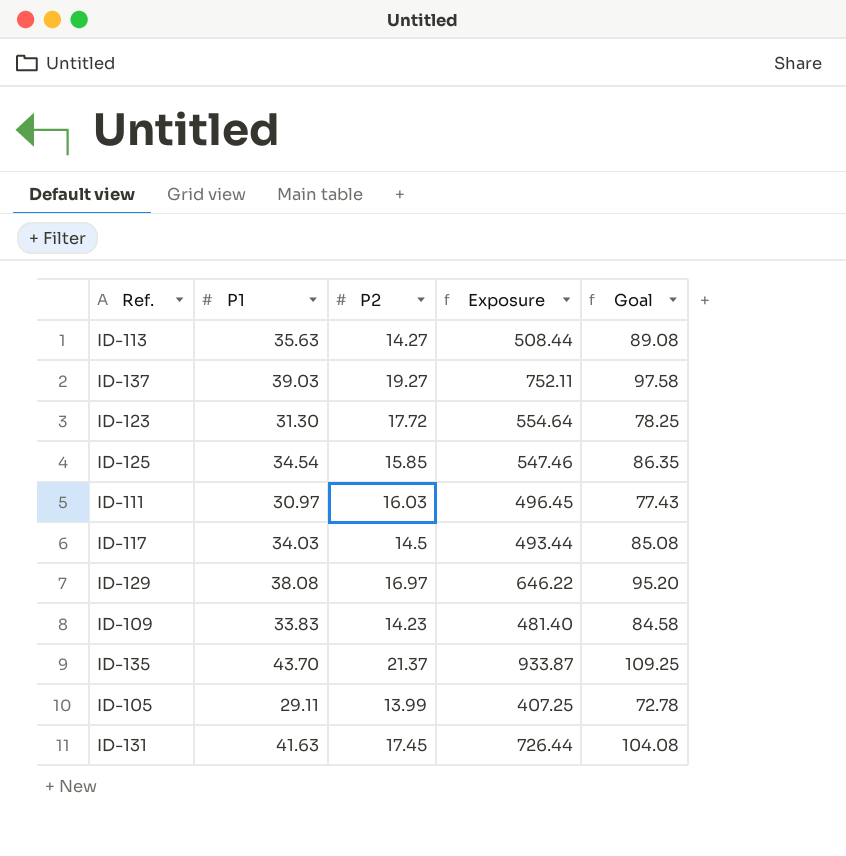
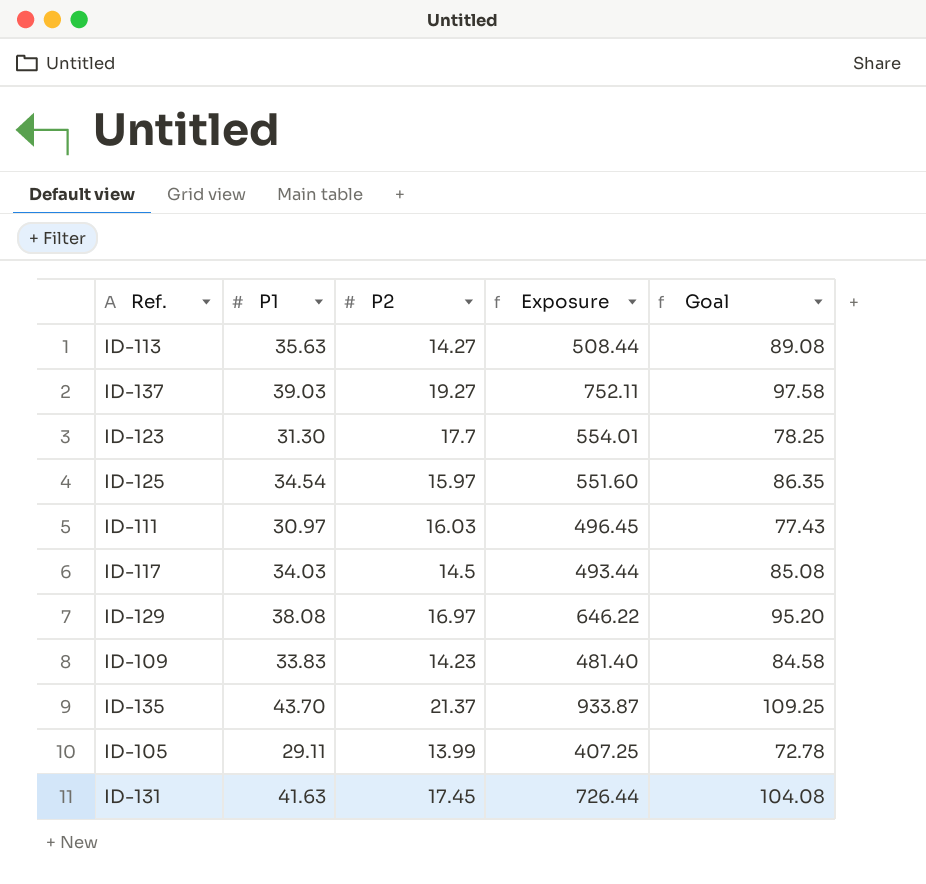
ID-123 | P2: 17.72 -> 17.7
ID-123 | Exposure: 554.64 -> 554.01
ID-125 | P2: 15.85 -> 15.97
ID-125 | Exposure: 547.46 -> 551.60

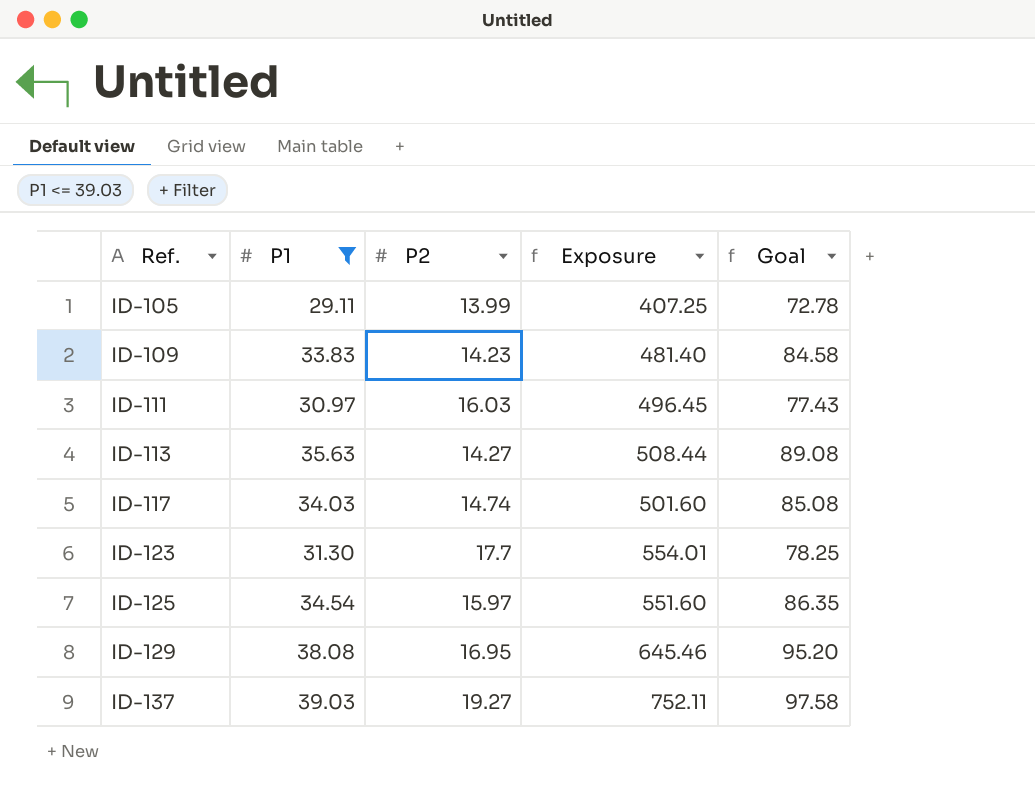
filter: none -> P1 <= 39.03
row order: none -> Ref. ascending
ID-117 | P2: 14.5 -> 14.74
ID-117 | Exposure: 493.44 -> 501.60
ID-129 | P2: 16.97 -> 16.95
ID-129 | Exposure: 646.22 -> 645.46

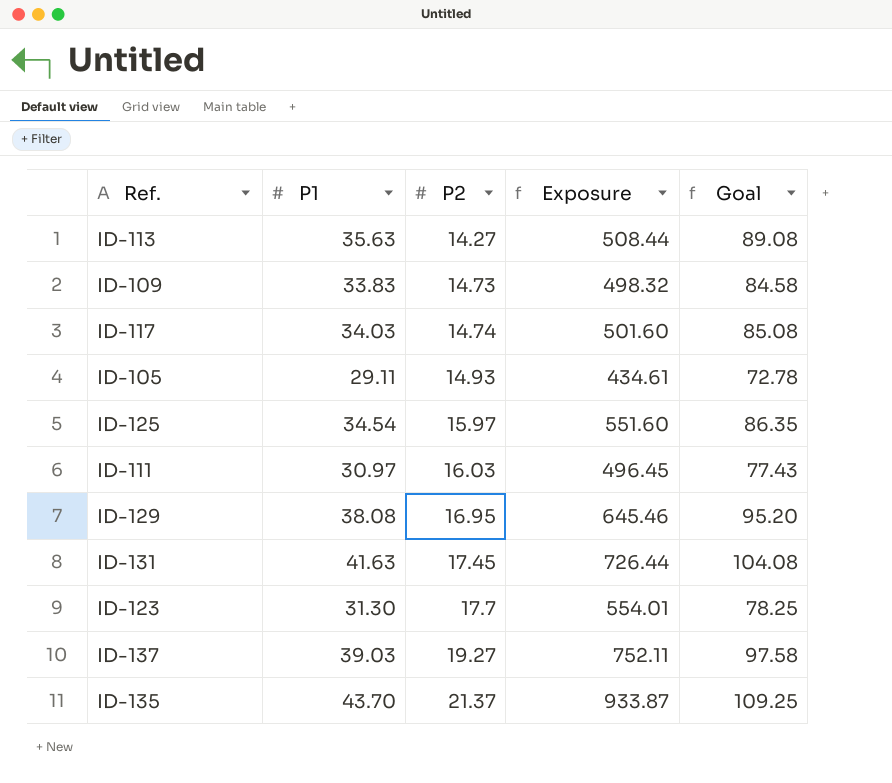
filter: P1 <= 39.03 -> none
row order: Ref. ascending -> P2 ascending
ID-109 | P2: 14.23 -> 14.73
ID-109 | Exposure: 481.40 -> 498.32
ID-105 | P2: 13.99 -> 14.93
ID-105 | Exposure: 407.25 -> 434.61

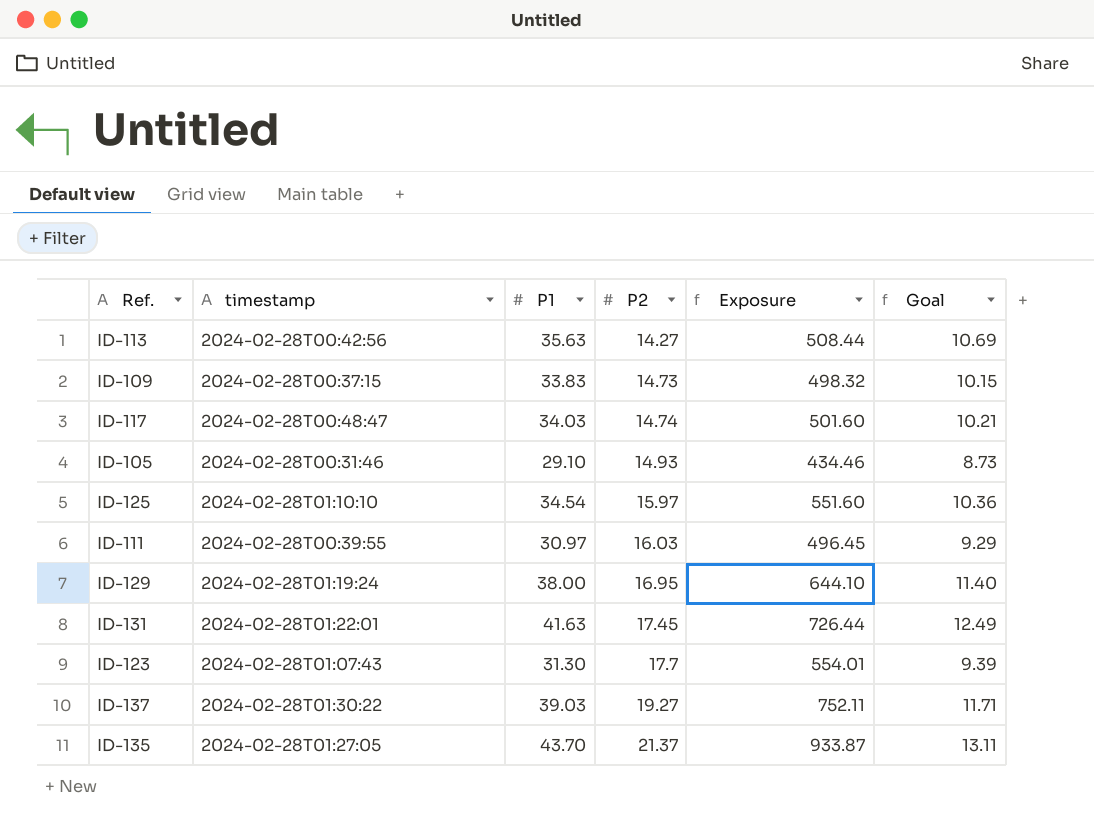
column timestamp | position: none -> 2
column Goal | formula: [P1] * 2.5 -> [P1] * 0.3
ID-105 | P1: 29.11 -> 29.10
ID-105 | Exposure: 434.61 -> 434.46
ID-129 | P1: 38.08 -> 38.00
ID-129 | Exposure: 645.46 -> 644.10

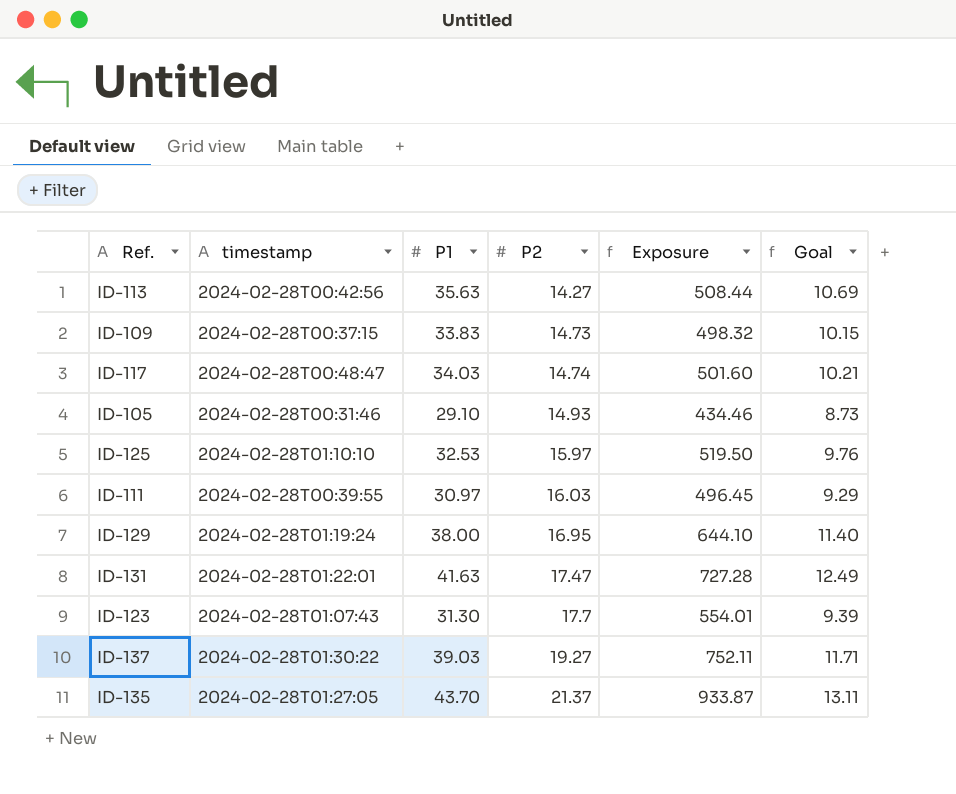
ID-125 | P1: 34.54 -> 32.53
ID-125 | Exposure: 551.60 -> 519.50
ID-125 | Goal: 10.36 -> 9.76
ID-131 | P2: 17.45 -> 17.47
ID-131 | Exposure: 726.44 -> 727.28

